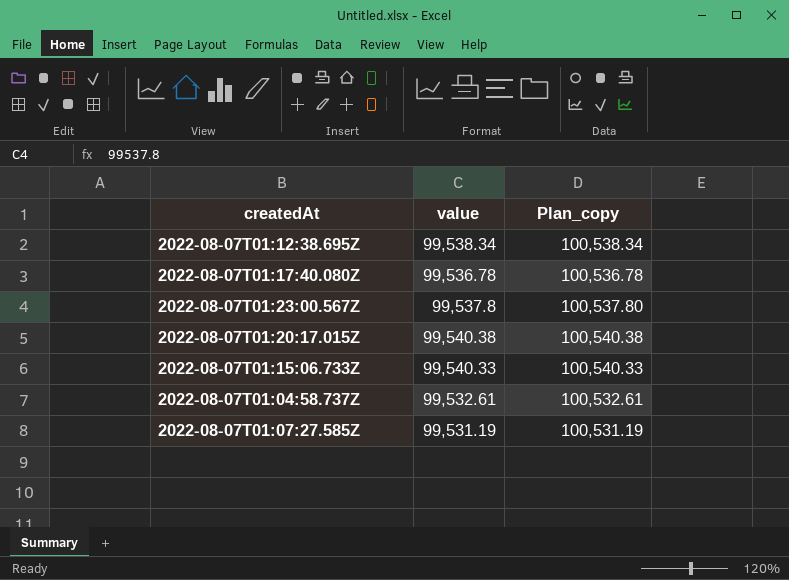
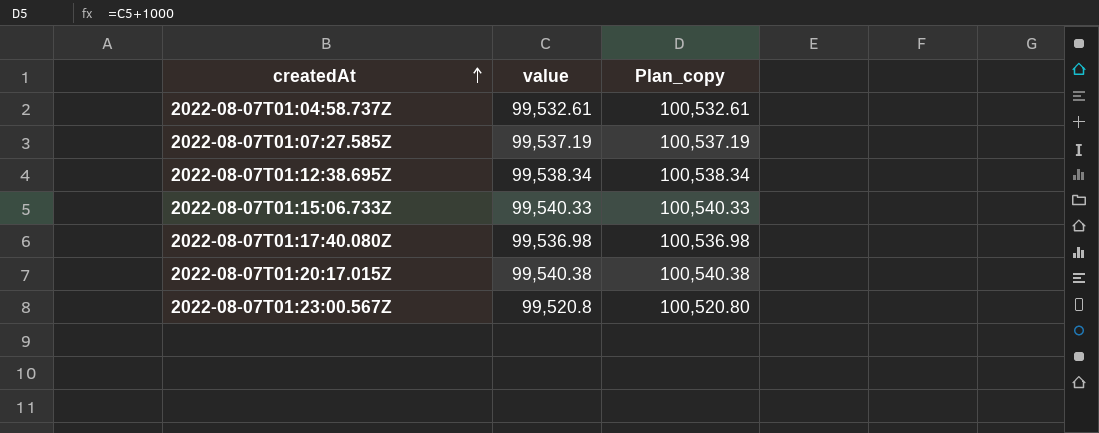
row order: none -> createdAt ascending
2022-08-07T01:07:27.585Z | value: 99,531.19 -> 99,537.19
2022-08-07T01:07:27.585Z | Plan_copy: 100,531.19 -> 100,537.19
2022-08-07T01:17:40.080Z | value: 99,536.78 -> 99,536.98
2022-08-07T01:17:40.080Z | Plan_copy: 100,536.78 -> 100,536.98
2022-08-07T01:23:00.567Z | value: 99,537.8 -> 99,520.8
2022-08-07T01:23:00.567Z | Plan_copy: 100,537.80 -> 100,520.80

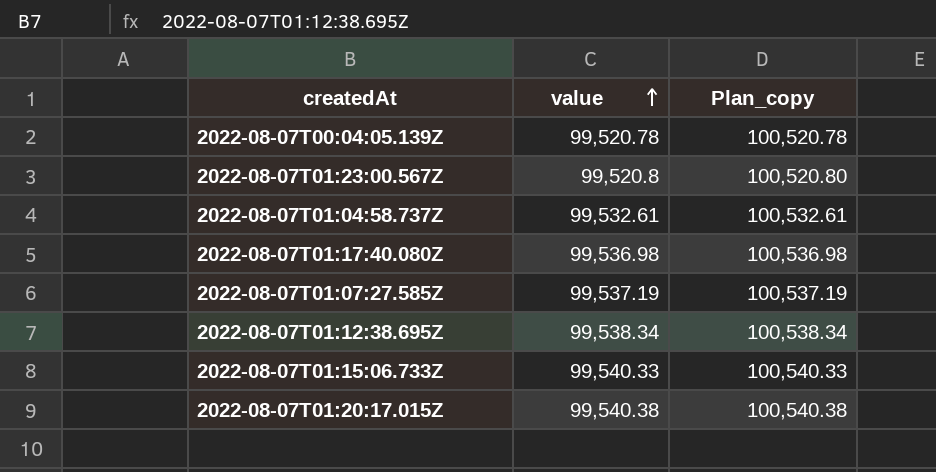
row order: createdAt ascending -> value ascending
row 2022-08-07T00:04:05.139Z: none -> 99,520.78 | 100,520.78

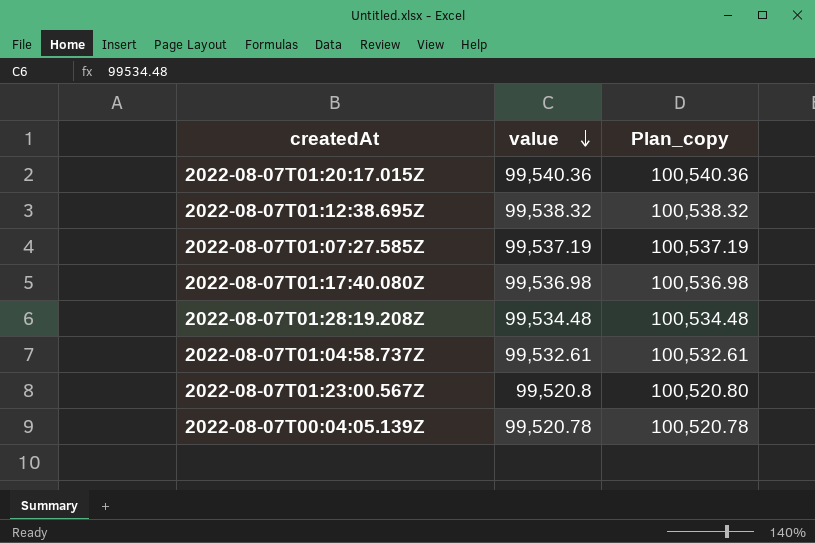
row order: value ascending -> value descending
row 2022-08-07T01:15:06.733Z: 99,540.33 | 100,540.33 -> none
2022-08-07T01:20:17.015Z | value: 99,540.38 -> 99,540.36
2022-08-07T01:20:17.015Z | Plan_copy: 100,540.38 -> 100,540.36
2022-08-07T01:12:38.695Z | value: 99,538.34 -> 99,538.32
2022-08-07T01:12:38.695Z | Plan_copy: 100,538.34 -> 100,538.32
row 2022-08-07T01:28:19.208Z: none -> 99,534.48 | 100,534.48

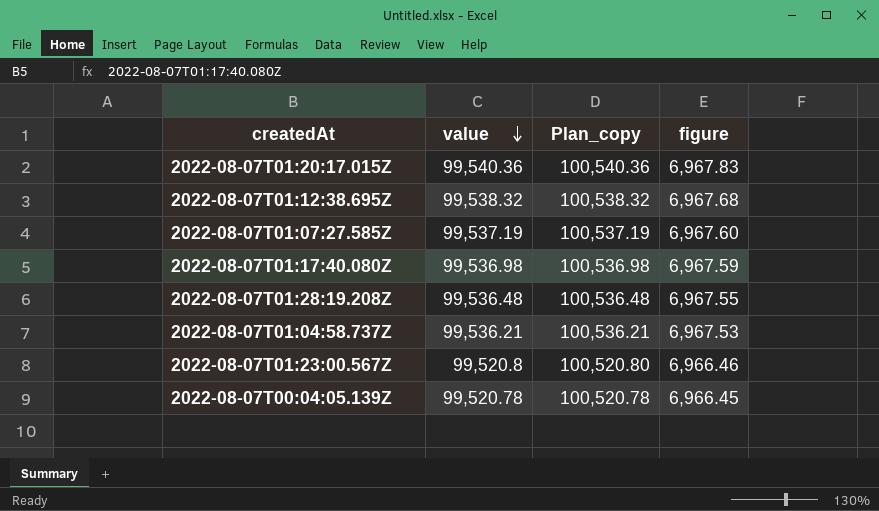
column figure | formula: none -> [value] * 0.07
2022-08-07T01:28:19.208Z | value: 99,534.48 -> 99,536.48
2022-08-07T01:28:19.208Z | Plan_copy: 100,534.48 -> 100,536.48
2022-08-07T01:04:58.737Z | value: 99,532.61 -> 99,536.21
2022-08-07T01:04:58.737Z | Plan_copy: 100,532.61 -> 100,536.21

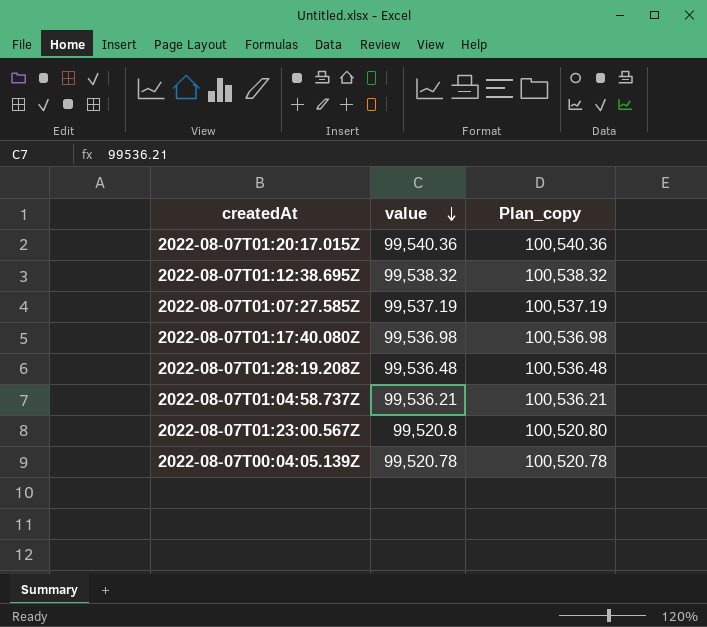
column figure | formula: [value] * 0.07 -> none

